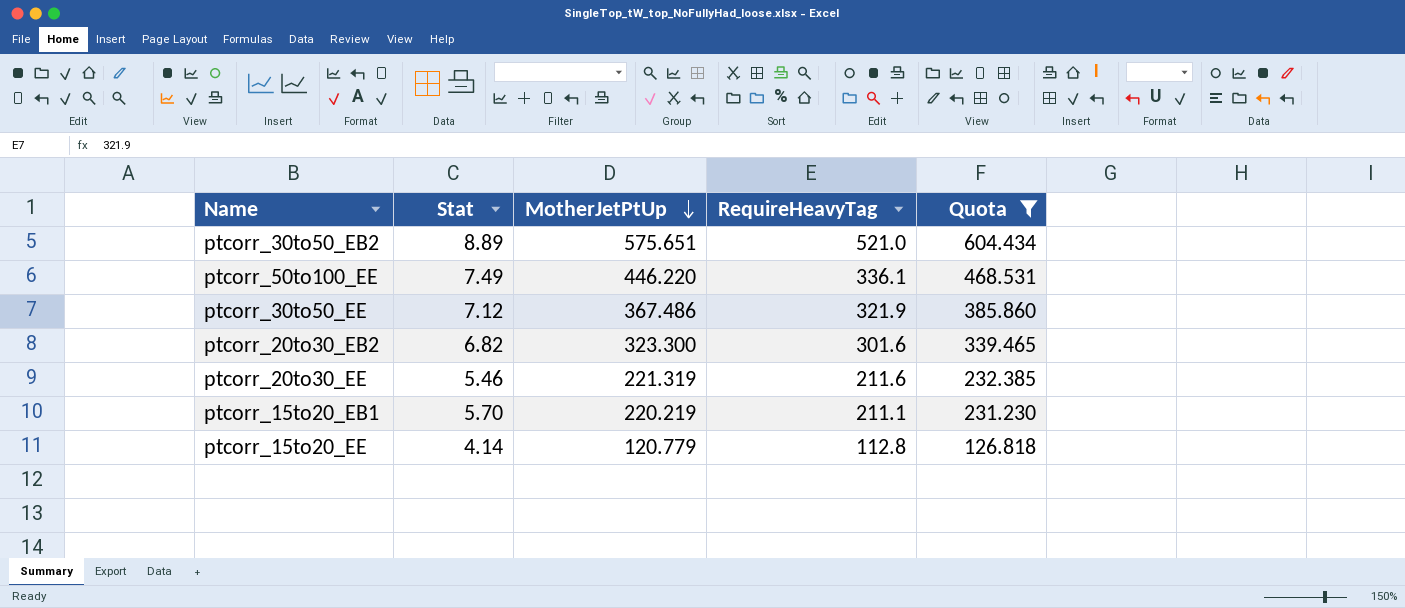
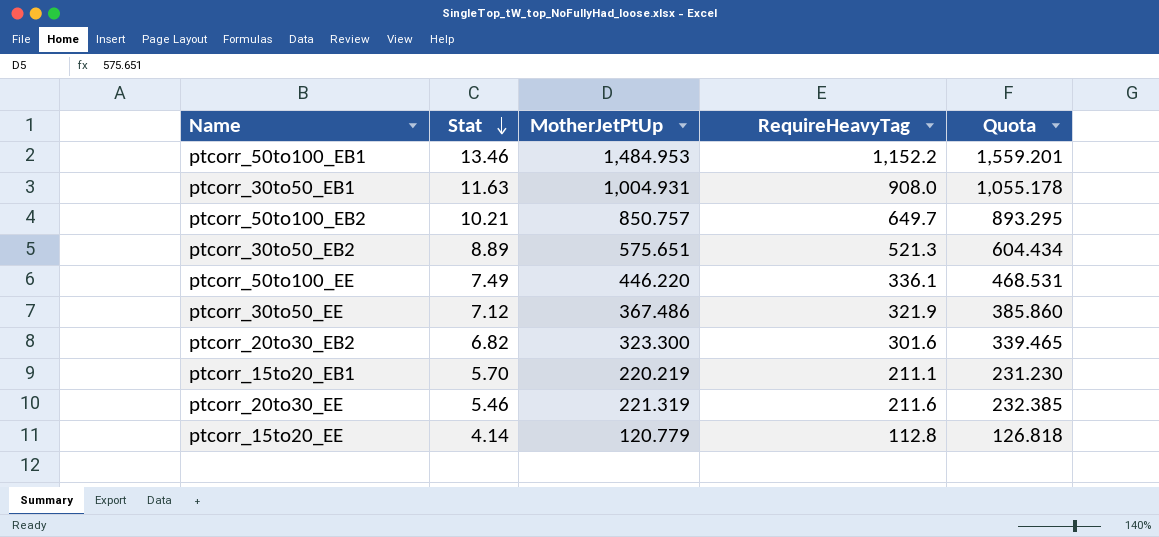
filter: Quota <= 604.434 -> none
row order: MotherJetPtUp descending -> Stat descending
ptcorr_30to50_EB2 | RequireHeavyTag: 521.0 -> 521.3

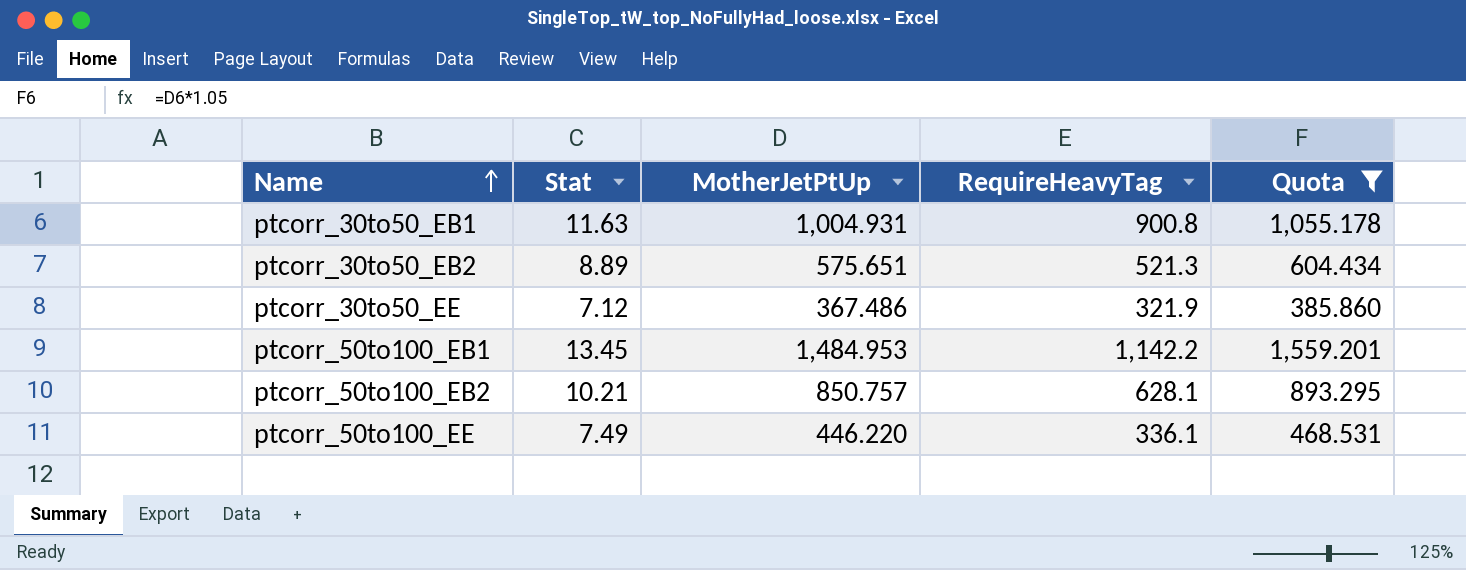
filter: none -> Quota >= 385.860
row order: Stat descending -> Name ascending
ptcorr_30to50_EB1 | RequireHeavyTag: 908.0 -> 900.8
ptcorr_50to100_EB1 | Stat: 13.46 -> 13.45
ptcorr_50to100_EB1 | RequireHeavyTag: 1,152.2 -> 1,142.2
ptcorr_50to100_EB2 | RequireHeavyTag: 649.7 -> 628.1

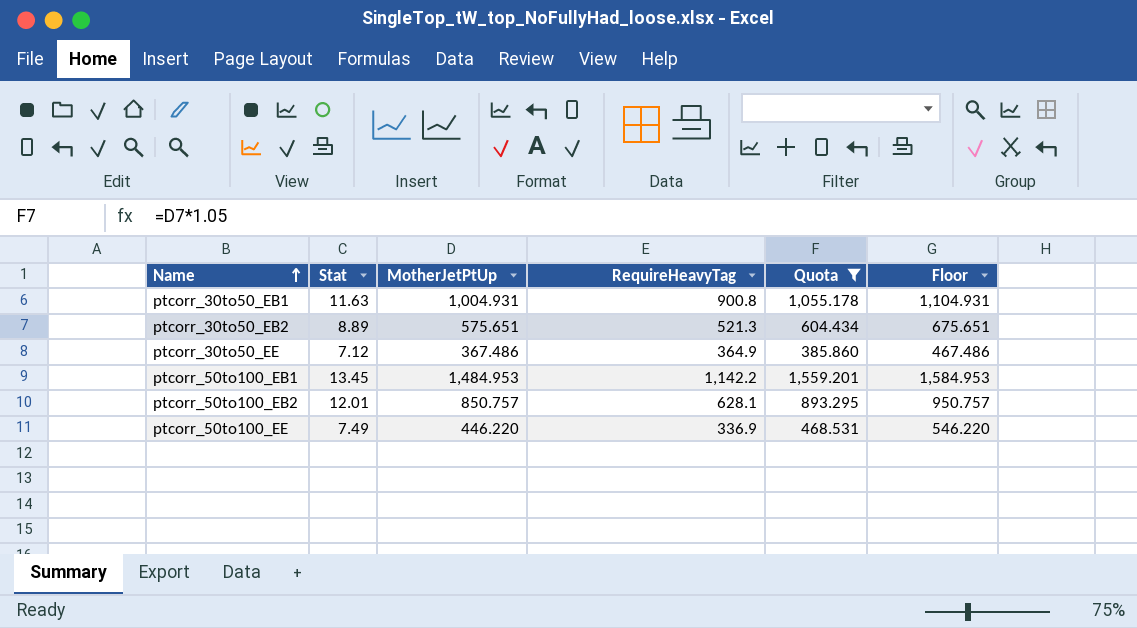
column Floor | formula: none -> [MotherJetPtUp] + 100
ptcorr_30to50_EE | RequireHeavyTag: 321.9 -> 364.9
ptcorr_50to100_EB2 | Stat: 10.21 -> 12.01
ptcorr_50to100_EE | RequireHeavyTag: 336.1 -> 336.9

